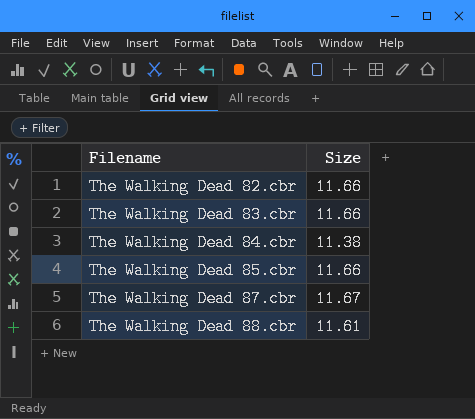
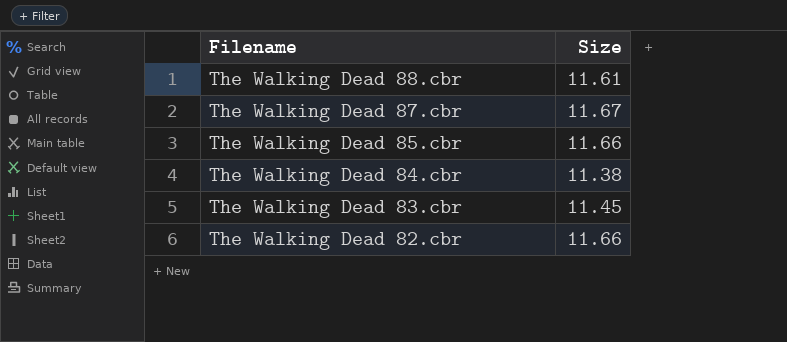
row order: Filename ascending -> Filename descending
The Walking Dead 83.cbr | Size: 11.66 -> 11.45

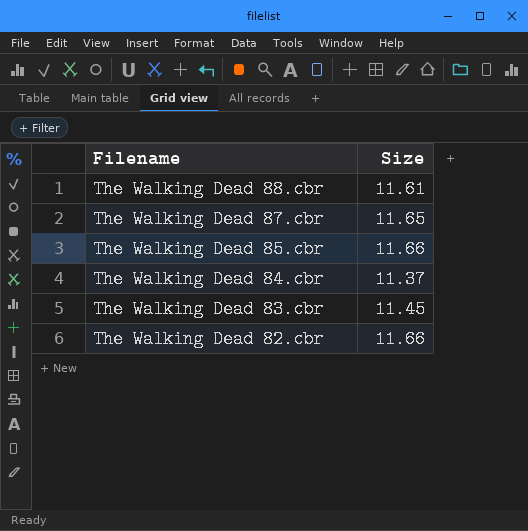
The Walking Dead 87.cbr | Size: 11.67 -> 11.65
The Walking Dead 84.cbr | Size: 11.38 -> 11.37

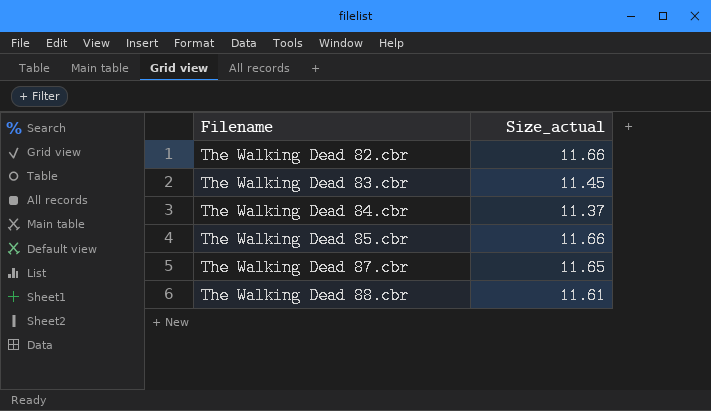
row order: Filename descending -> Filename ascending
column name: Size -> Size_actual

